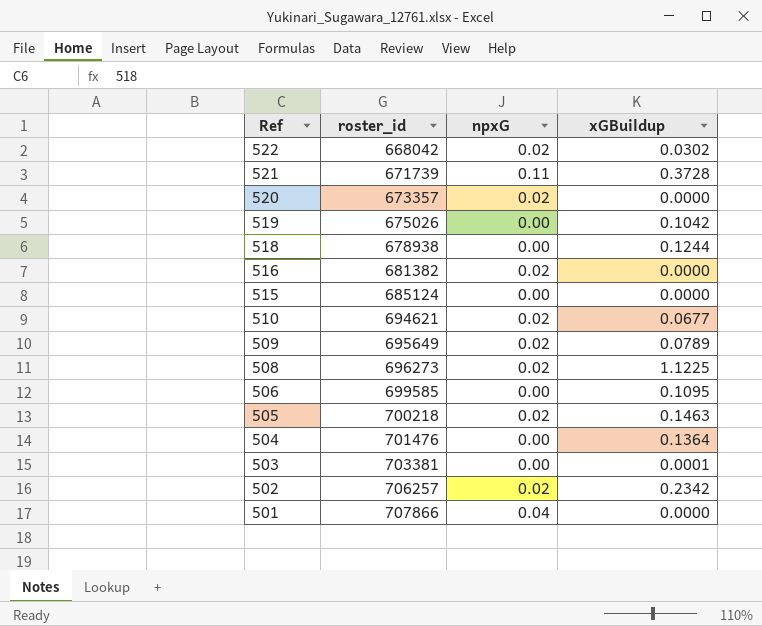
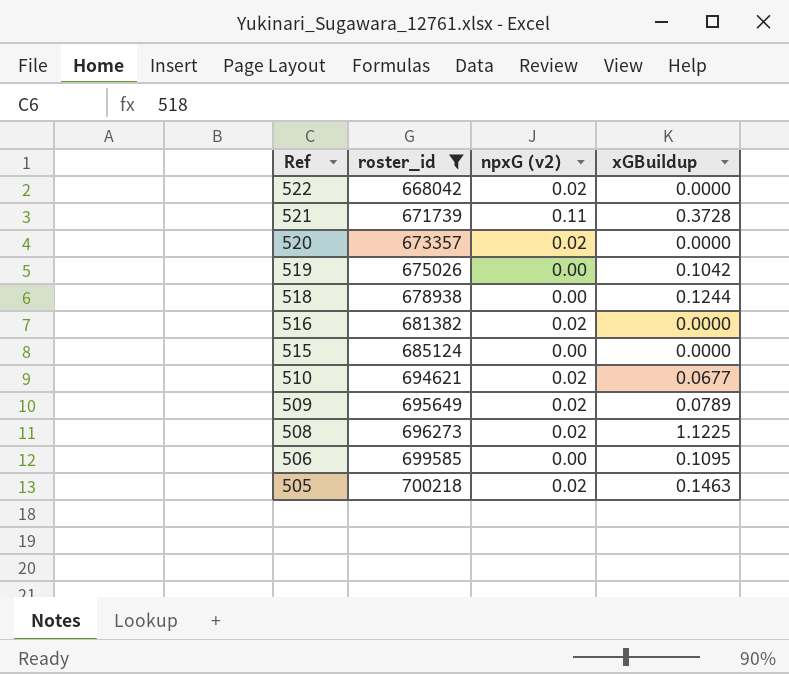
filter: none -> roster_id <= 700218
column name: npxG -> npxG (v2)
522 | xGBuildup: 0.0302 -> 0.0000

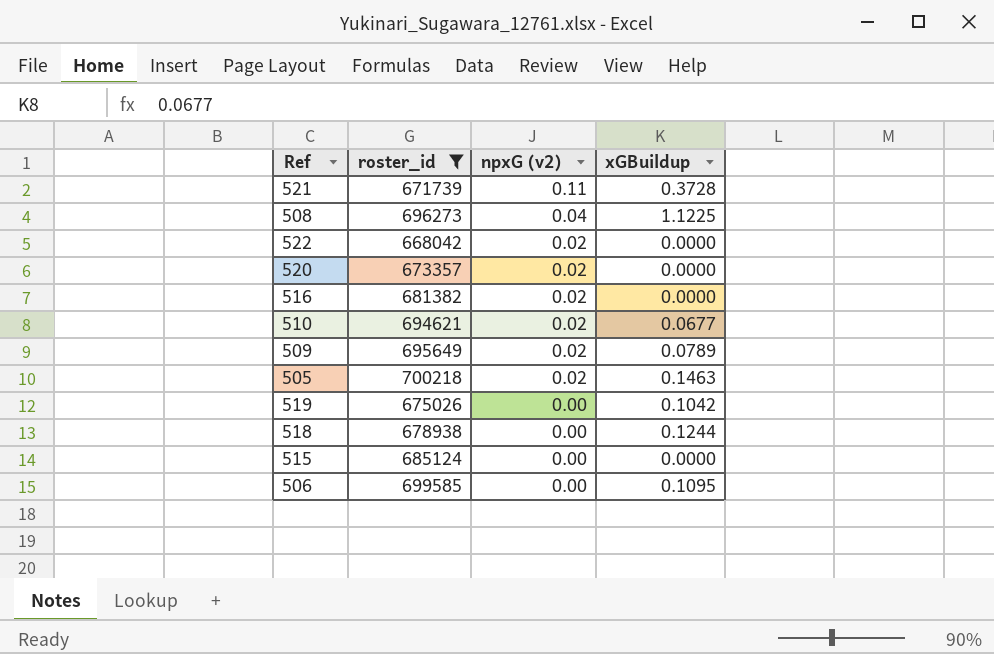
row order: Ref descending -> npxG (v2) descending
508 | npxG (v2): 0.02 -> 0.04

